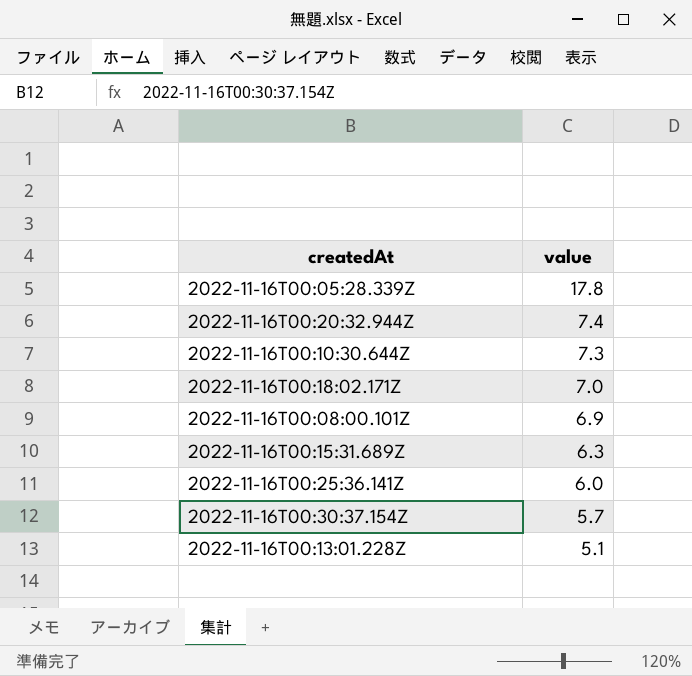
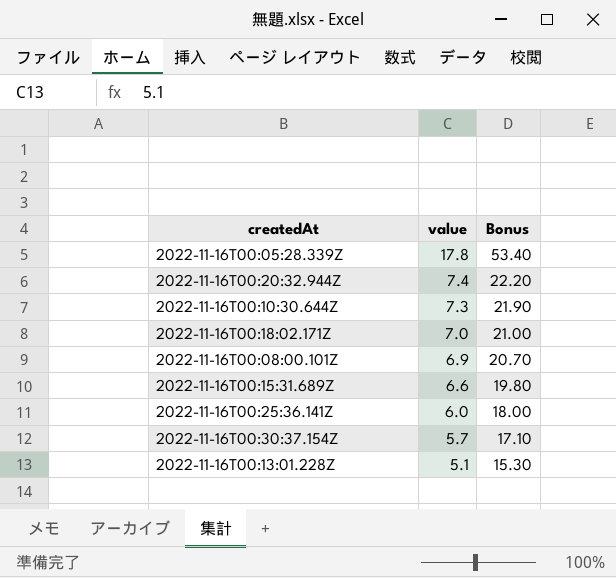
column Bonus | formula: none -> [value] * 3
2022-11-16T00:15:31.689Z | value: 6.3 -> 6.6

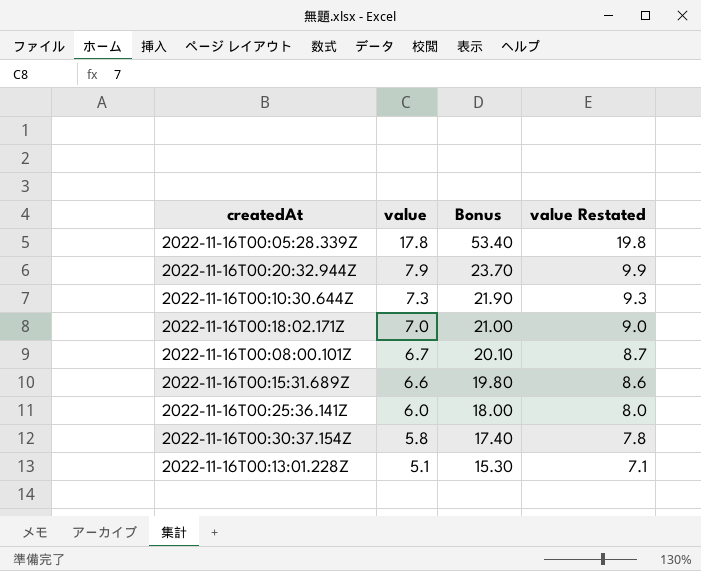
column value Restated | formula: none -> [value] + 2
2022-11-16T00:20:32.944Z | value: 7.4 -> 7.9
2022-11-16T00:20:32.944Z | Bonus: 22.20 -> 23.70
2022-11-16T00:08:00.101Z | value: 6.9 -> 6.7
2022-11-16T00:08:00.101Z | Bonus: 20.70 -> 20.10
2022-11-16T00:30:37.154Z | value: 5.7 -> 5.8
2022-11-16T00:30:37.154Z | Bonus: 17.10 -> 17.40

